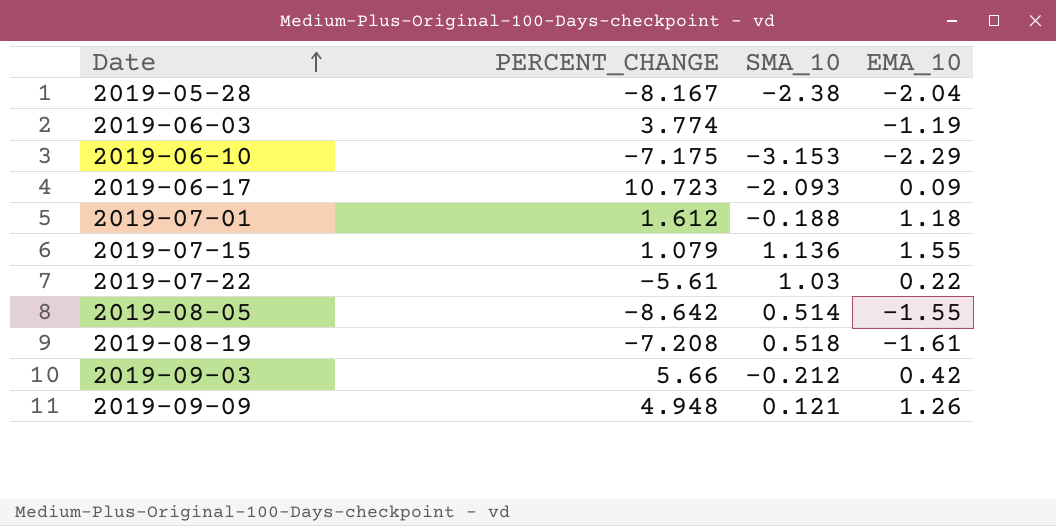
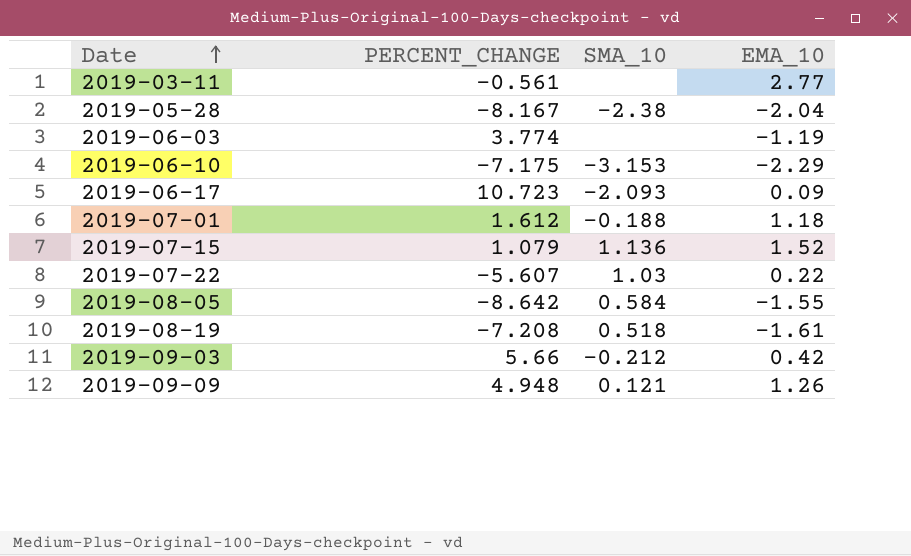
row 2019-03-11: none -> -0.561 | none | 2.77
2019-07-15 | EMA_10: 1.55 -> 1.52
2019-07-22 | PERCENT_CHANGE: -5.61 -> -5.607
2019-08-05 | SMA_10: 0.514 -> 0.584

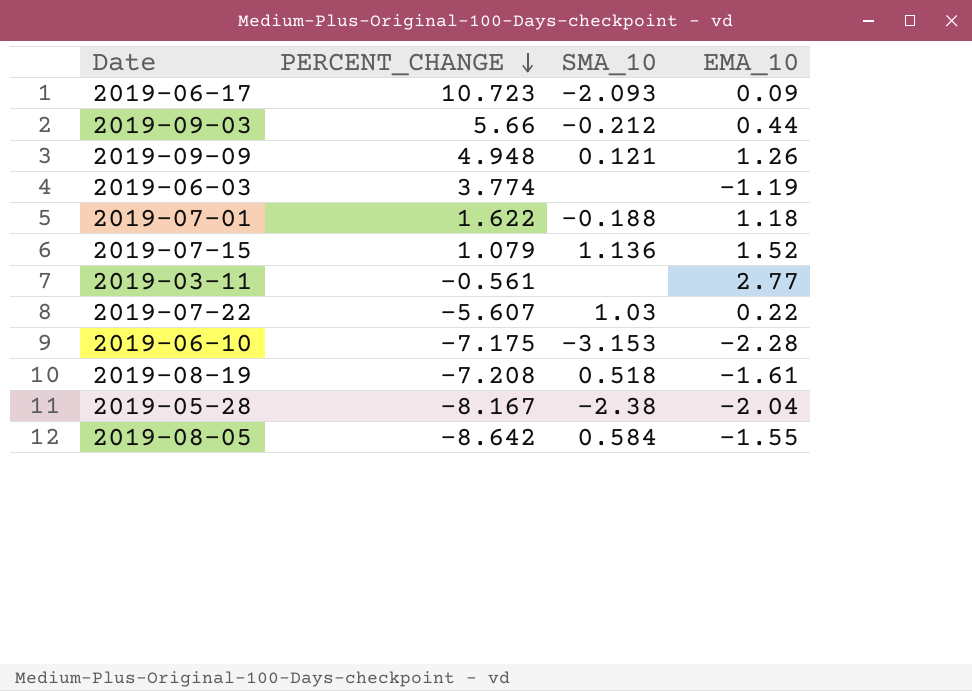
row order: Date ascending -> PERCENT_CHANGE descending
2019-09-03 | EMA_10: 0.42 -> 0.44
2019-07-01 | PERCENT_CHANGE: 1.612 -> 1.622
2019-06-10 | EMA_10: -2.29 -> -2.28

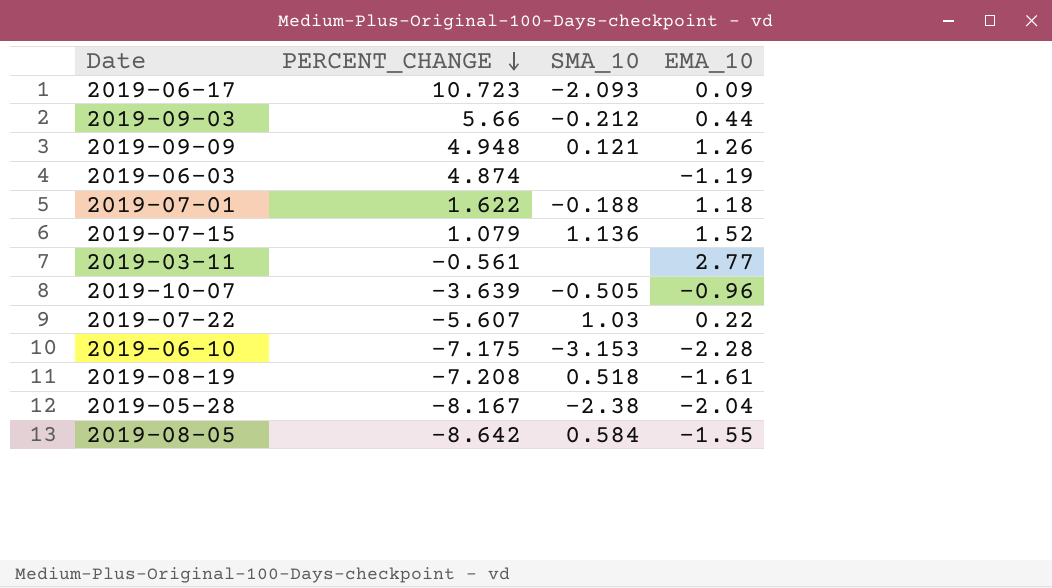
2019-06-03 | PERCENT_CHANGE: 3.774 -> 4.874
row 2019-10-07: none -> -3.639 | -0.505 | -0.96

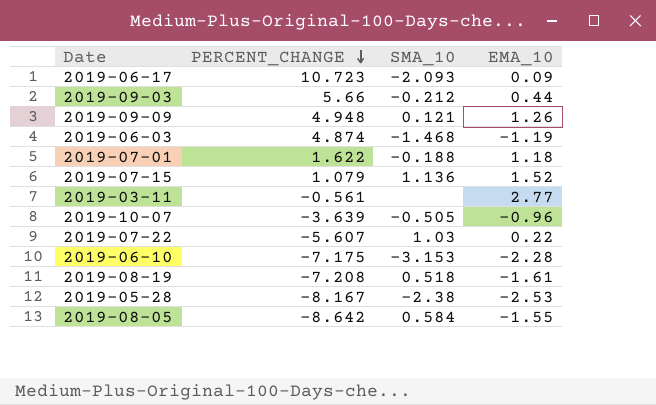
2019-06-03 | SMA_10: none -> -1.468
2019-05-28 | EMA_10: -2.04 -> -2.53

